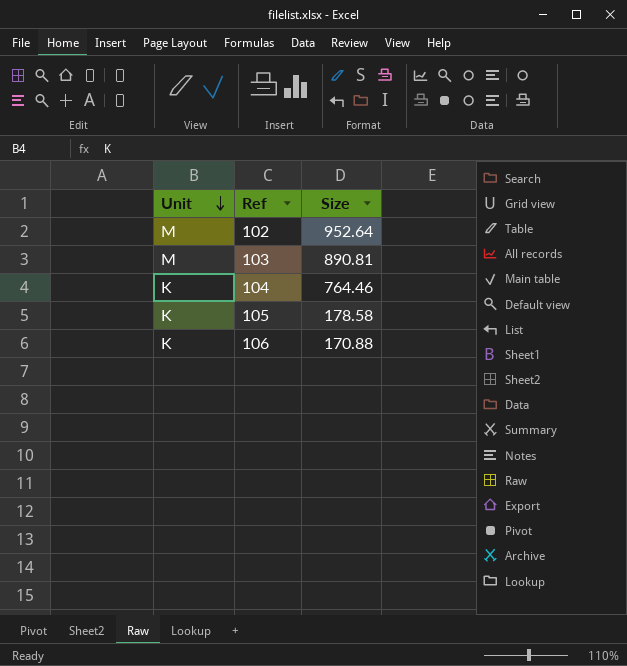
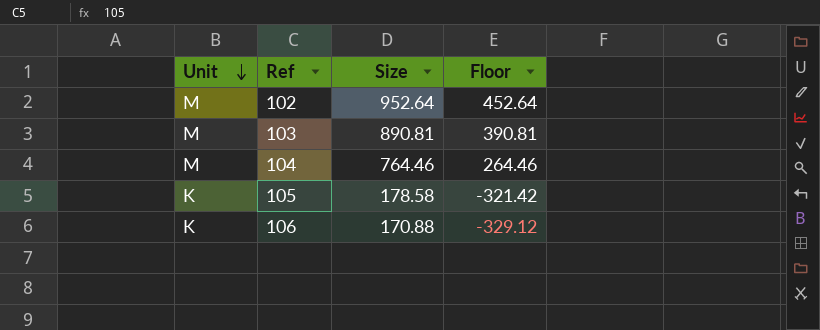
column Floor | formula: none -> [Size] - 500
104 | Unit: K -> M

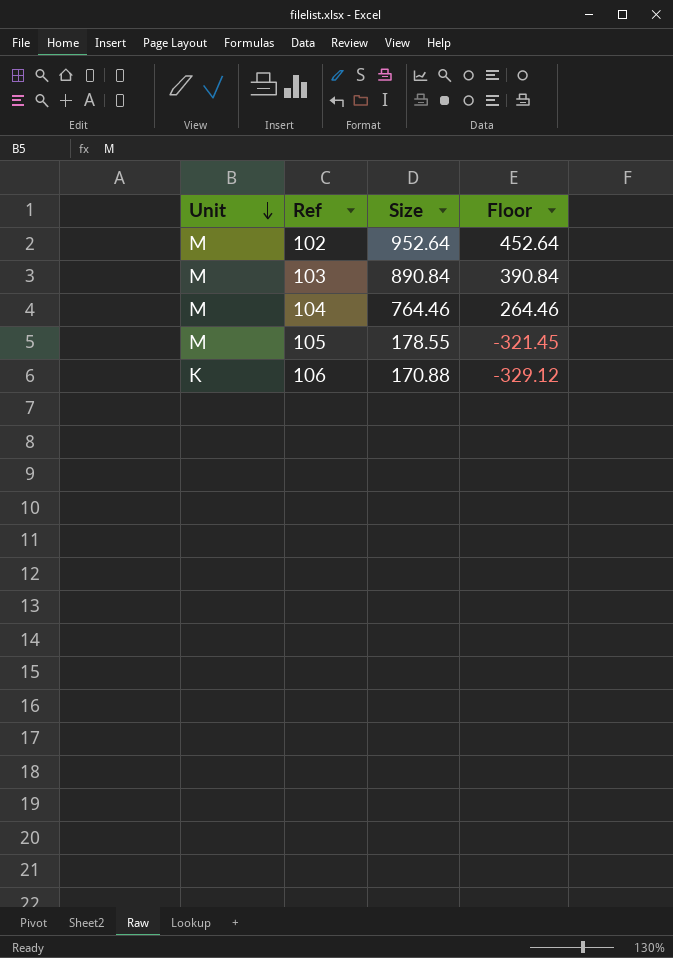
103 | Size: 890.81 -> 890.84
103 | Floor: 390.81 -> 390.84
105 | Unit: K -> M
105 | Size: 178.58 -> 178.55
105 | Floor: -321.42 -> -321.45

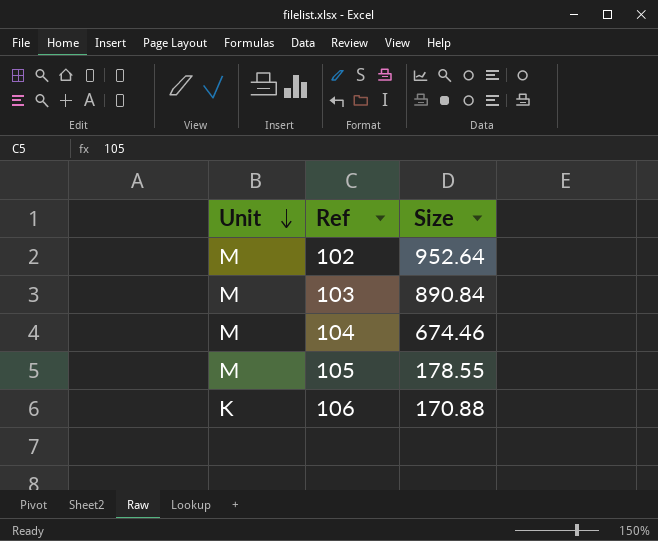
column Floor | formula: [Size] - 500 -> none
104 | Size: 764.46 -> 674.46

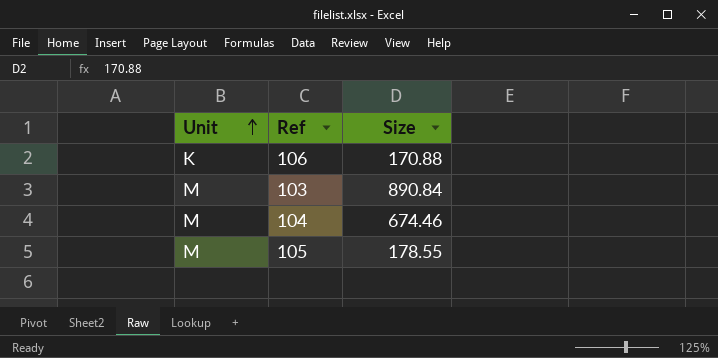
row order: Unit descending -> Unit ascending
row 102: M | 952.64 -> none

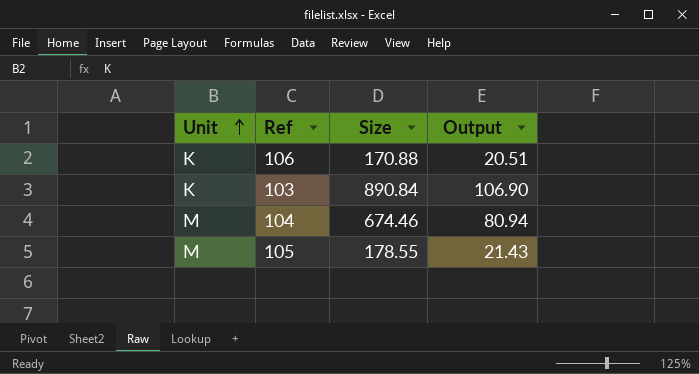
column Output | formula: none -> [Size] * 0.12
103 | Unit: M -> K

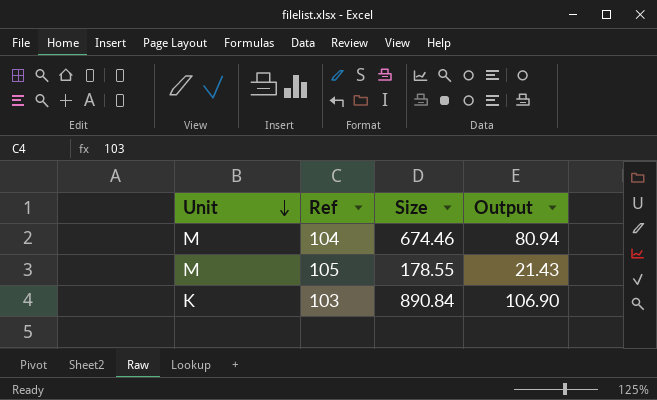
row order: Unit ascending -> Unit descending
row 106: K | 170.88 | 20.51 -> none

